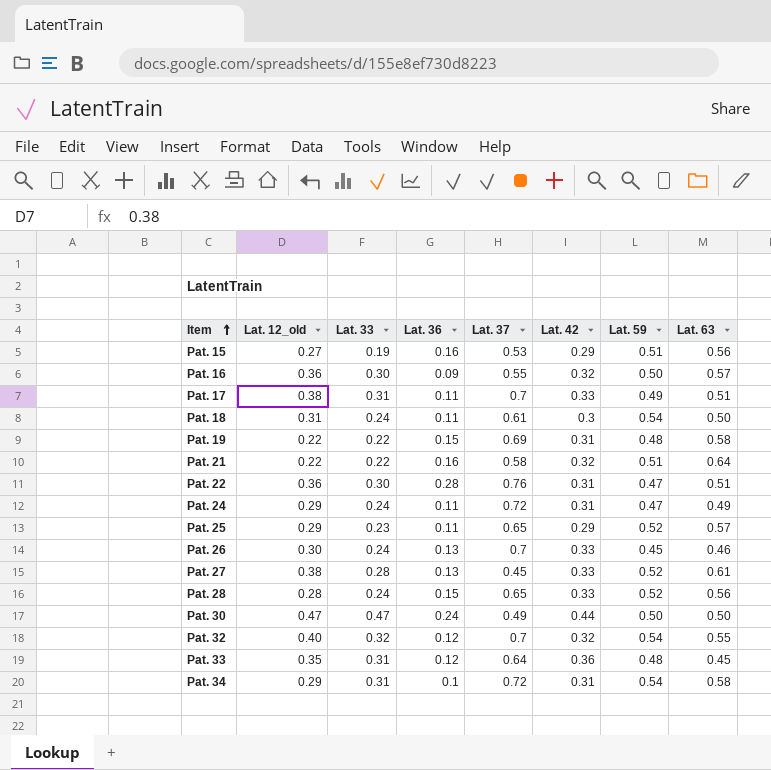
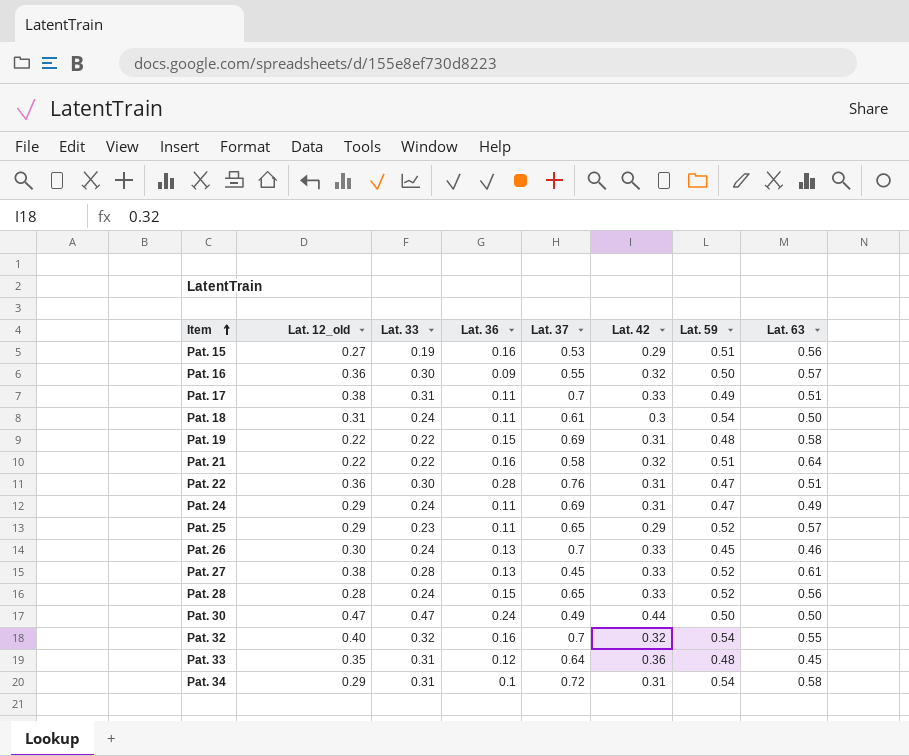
Pat. 24 | Lat. 37: 0.72 -> 0.69
Pat. 32 | Lat. 36: 0.12 -> 0.16

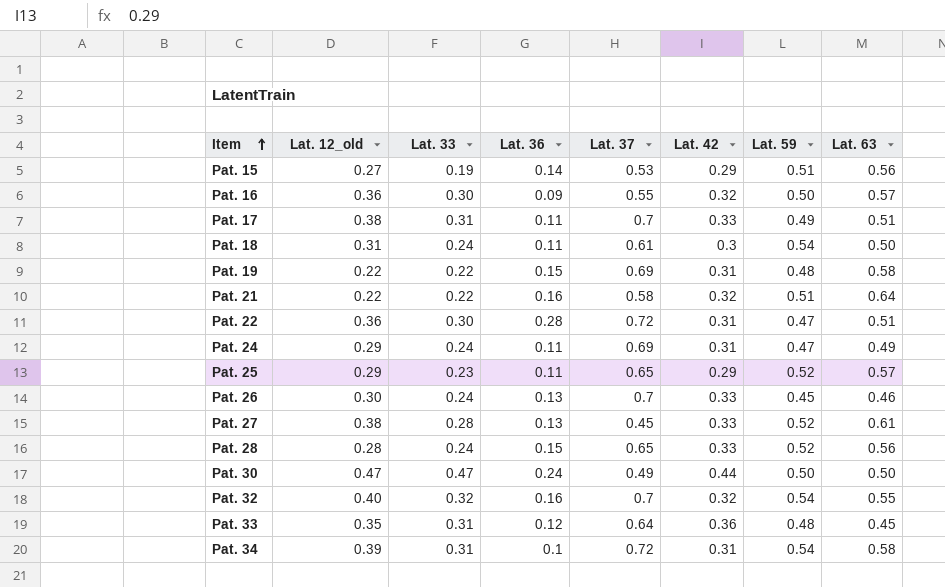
Pat. 15 | Lat. 36: 0.16 -> 0.14
Pat. 22 | Lat. 37: 0.76 -> 0.72
Pat. 34 | Lat. 12_old: 0.29 -> 0.39

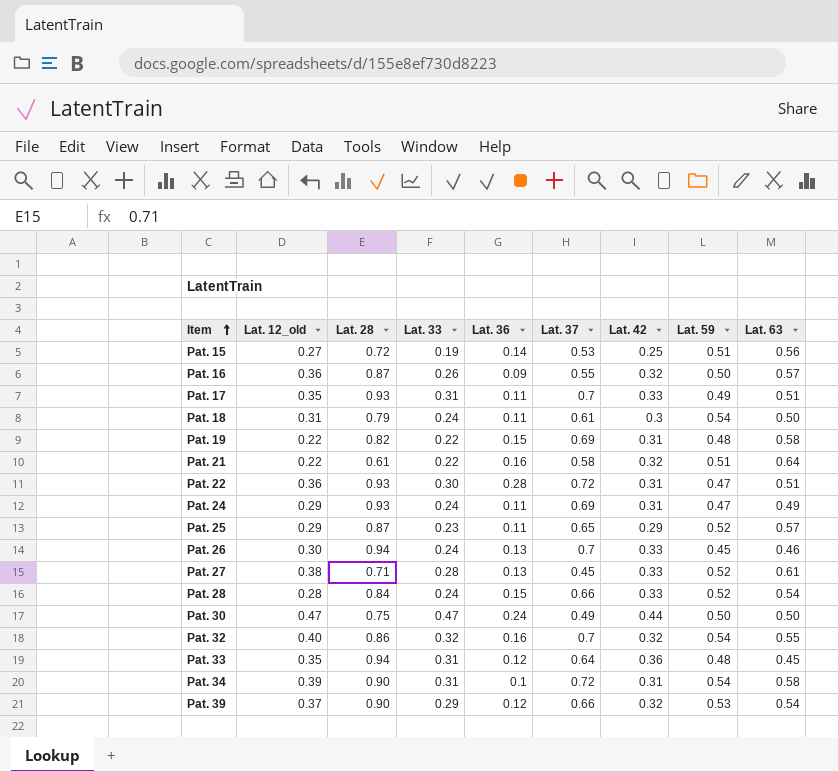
column Lat. 28 | position: none -> 3
Pat. 15 | Lat. 42: 0.29 -> 0.25
Pat. 16 | Lat. 33: 0.30 -> 0.26
Pat. 17 | Lat. 12_old: 0.38 -> 0.35
Pat. 28 | Lat. 37: 0.65 -> 0.66
Pat. 28 | Lat. 63: 0.56 -> 0.54
row Pat. 39: none -> 0.37 | 0.90 | 0.29 | 0.12 | 0.66 | 0.32 | 0.53 | 0.54

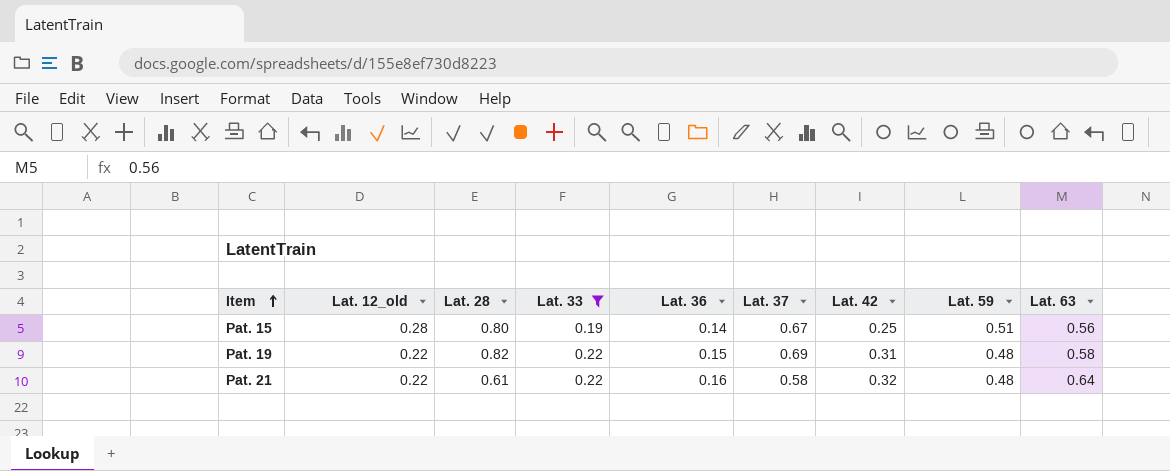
filter: none -> Lat. 33 <= 0.22
Pat. 15 | Lat. 12_old: 0.27 -> 0.28
Pat. 15 | Lat. 28: 0.72 -> 0.80
Pat. 15 | Lat. 37: 0.53 -> 0.67
Pat. 21 | Lat. 59: 0.51 -> 0.48

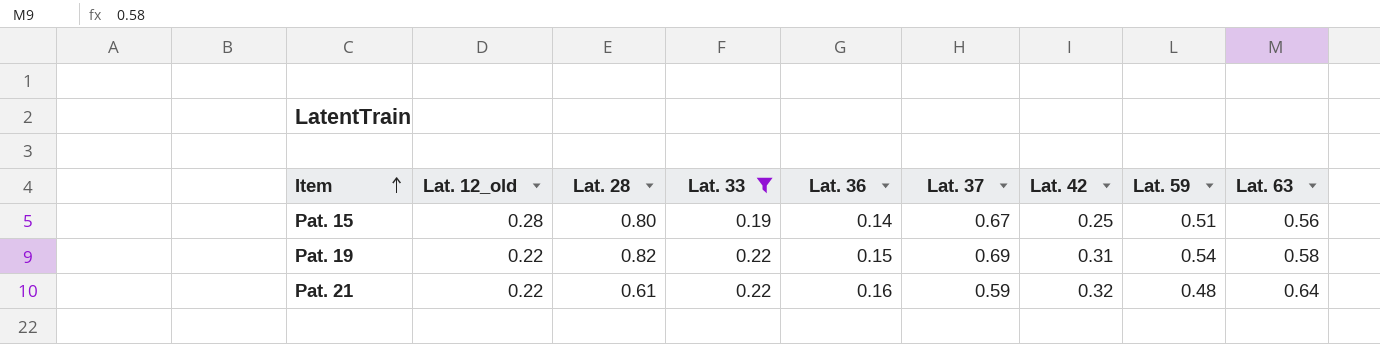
Pat. 19 | Lat. 59: 0.48 -> 0.54
Pat. 21 | Lat. 37: 0.58 -> 0.59

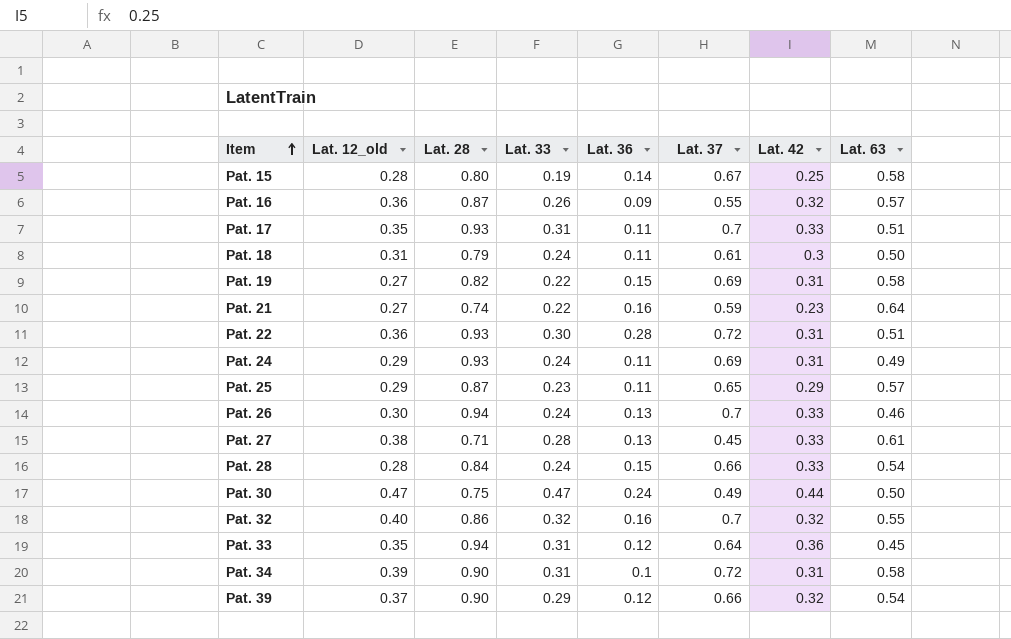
filter: Lat. 33 <= 0.22 -> none
column Lat. 59 | position: 8 -> none
Pat. 15 | Lat. 63: 0.56 -> 0.58
Pat. 19 | Lat. 12_old: 0.22 -> 0.27
Pat. 21 | Lat. 12_old: 0.22 -> 0.27
Pat. 21 | Lat. 28: 0.61 -> 0.74
Pat. 21 | Lat. 42: 0.32 -> 0.23

